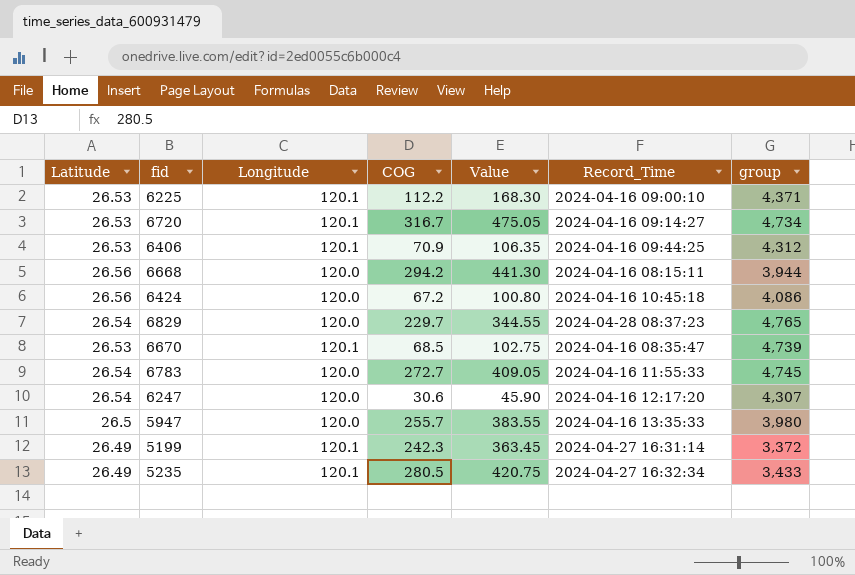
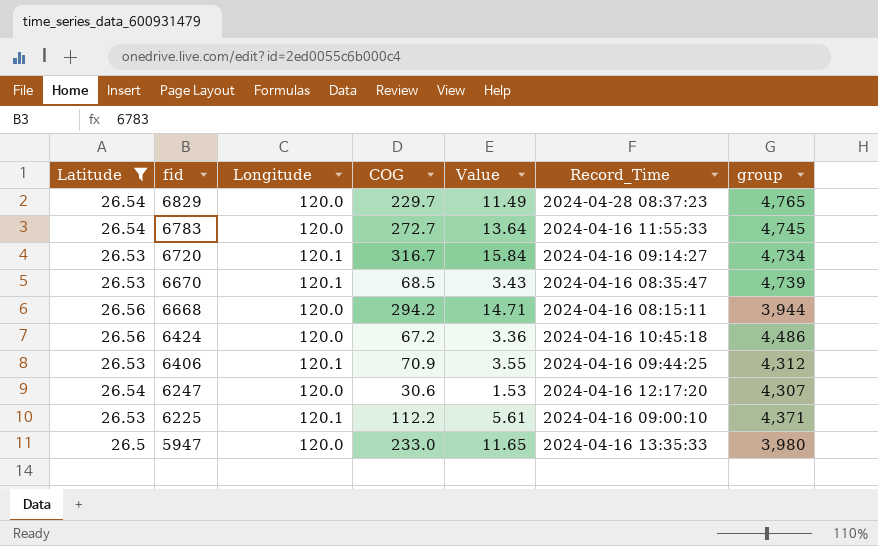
filter: none -> Latitude != 26.49
row order: none -> fid descending
column Value | formula: [COG] * 1.5 -> [COG] * 0.05
6424 | group: 4,086 -> 4,486
5947 | COG: 255.7 -> 233.0

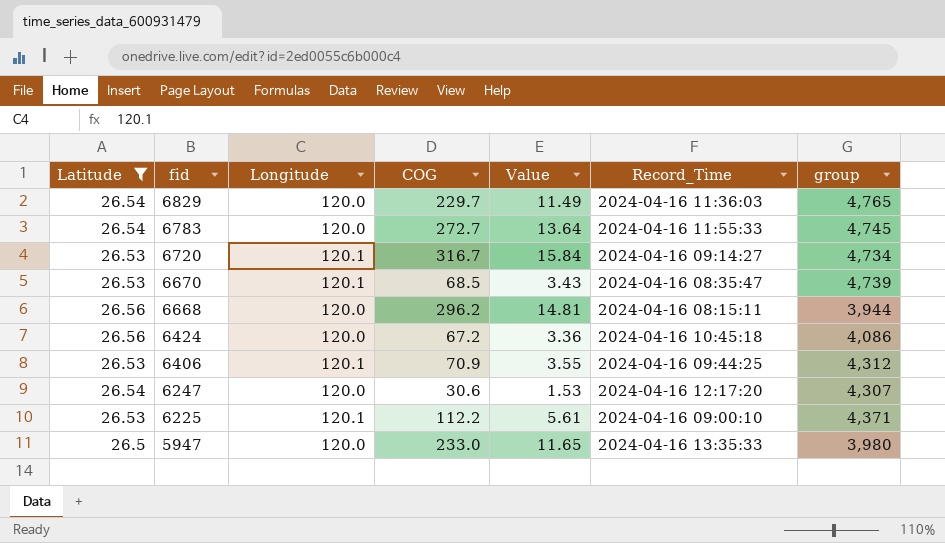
6829 | Record_Time: 2024-04-28 08:37:23 -> 2024-04-16 11:36:03
6668 | COG: 294.2 -> 296.2
6668 | Value: 14.71 -> 14.81
6424 | group: 4,486 -> 4,086

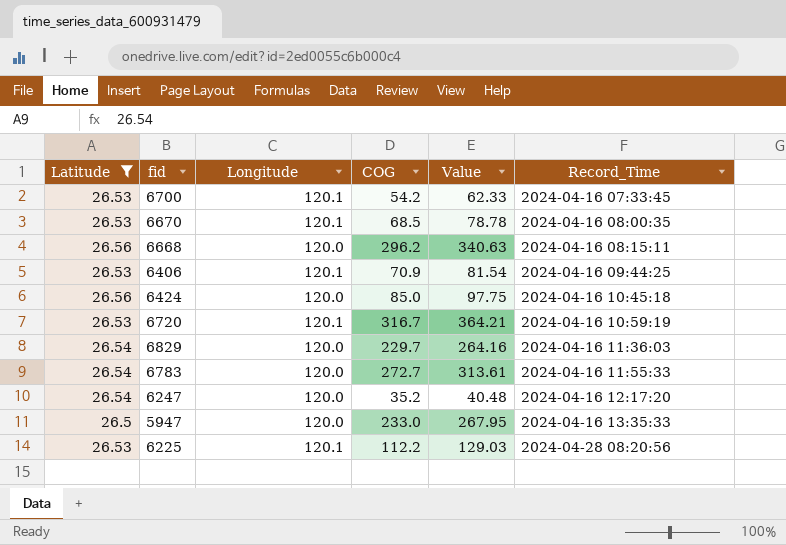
row order: fid descending -> Record_Time ascending
column group | position: 7 -> none
column Value | formula: [COG] * 0.05 -> [COG] * 1.15
row 6700: none -> 26.53 | 120.1 | 54.2 | 62.33 | 2024-04-16 07:33:45
6670 | Record_Time: 2024-04-16 08:35:47 -> 2024-04-16 08:00:35
6424 | COG: 67.2 -> 85.0
6720 | Record_Time: 2024-04-16 09:14:27 -> 2024-04-16 10:59:19
6247 | COG: 30.6 -> 35.2
6225 | Record_Time: 2024-04-16 09:00:10 -> 2024-04-28 08:20:56

